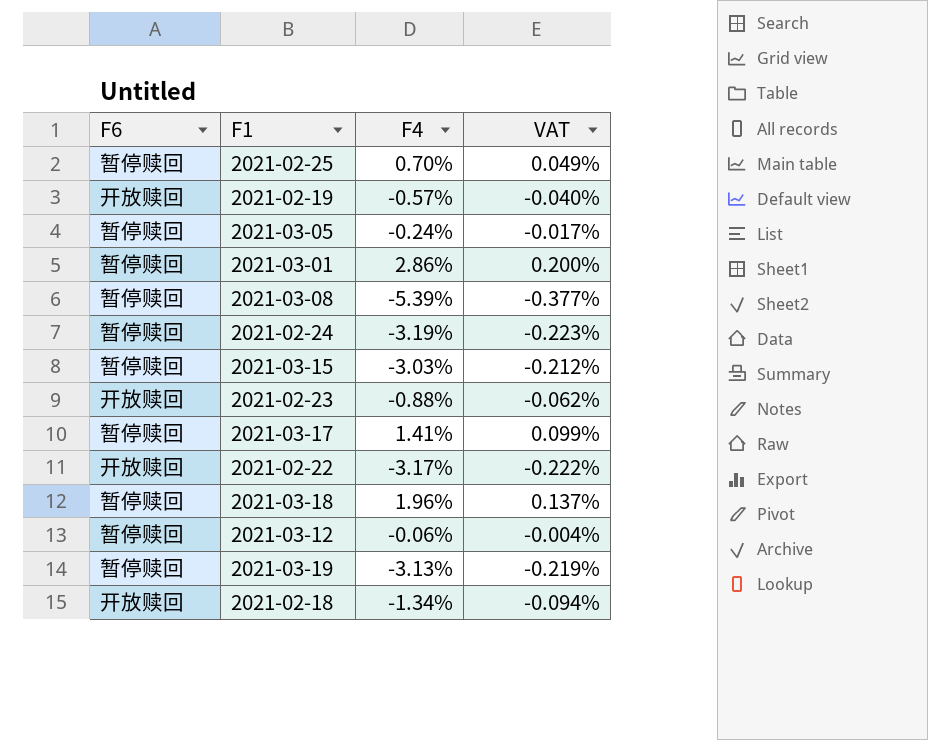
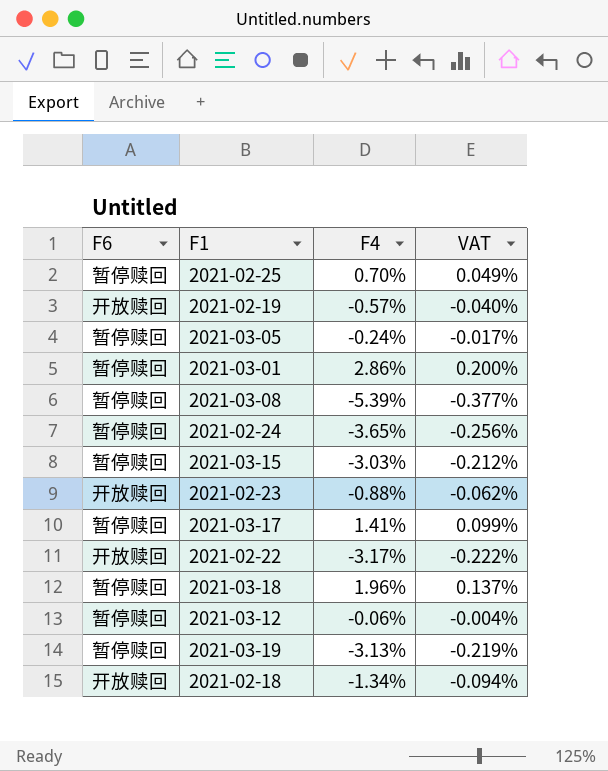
2021-02-24 | F4: -3.19% -> -3.65%
2021-02-24 | VAT: -0.223% -> -0.256%

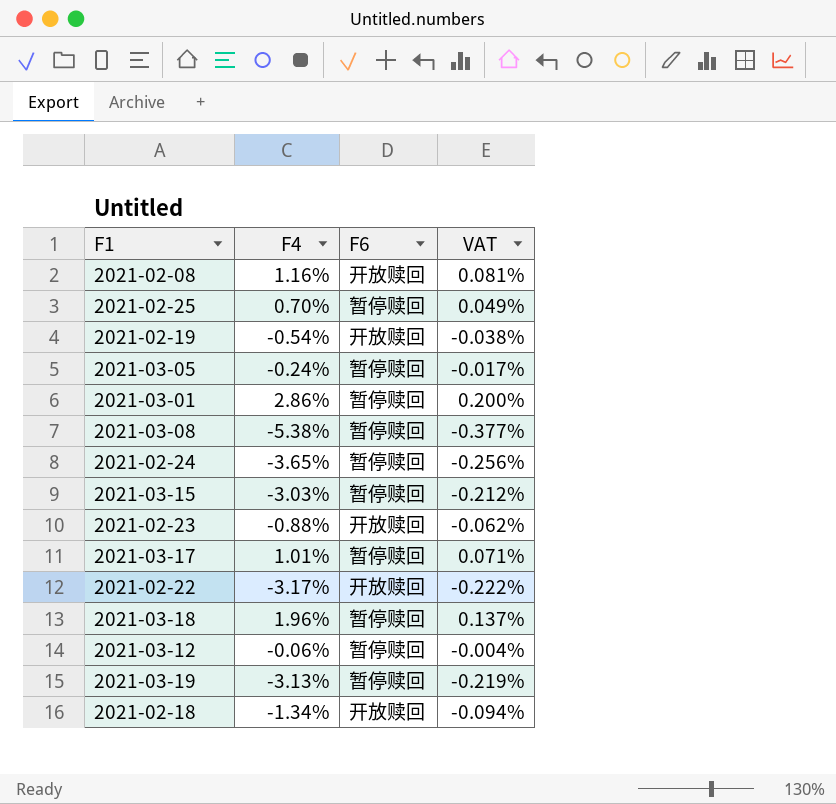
column F6 | position: 1 -> 3
row 2021-02-08: none -> 1.16% | 开放赎回 | 0.081%
2021-02-19 | F4: -0.57% -> -0.54%
2021-02-19 | VAT: -0.040% -> -0.038%
2021-03-08 | F4: -5.39% -> -5.38%
2021-03-17 | F4: 1.41% -> 1.01%
2021-03-17 | VAT: 0.099% -> 0.071%

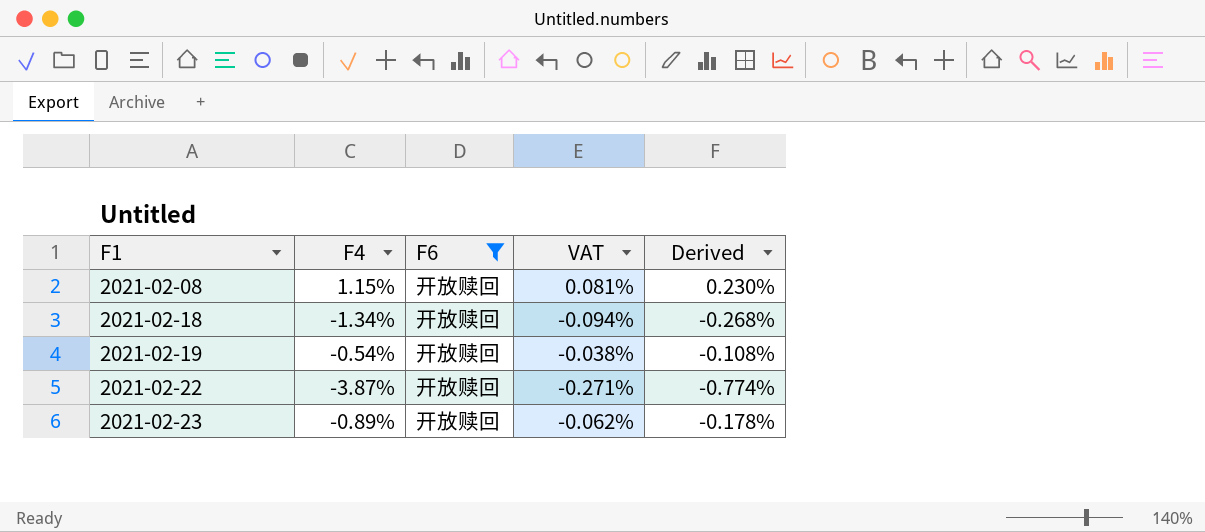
filter: none -> F6 = 开放赎回
row order: none -> F1 ascending
column Derived | formula: none -> [F4] * 0.2
2021-02-08 | F4: 1.16% -> 1.15%
2021-02-22 | F4: -3.17% -> -3.87%
2021-02-22 | VAT: -0.222% -> -0.271%
2021-02-23 | F4: -0.88% -> -0.89%

